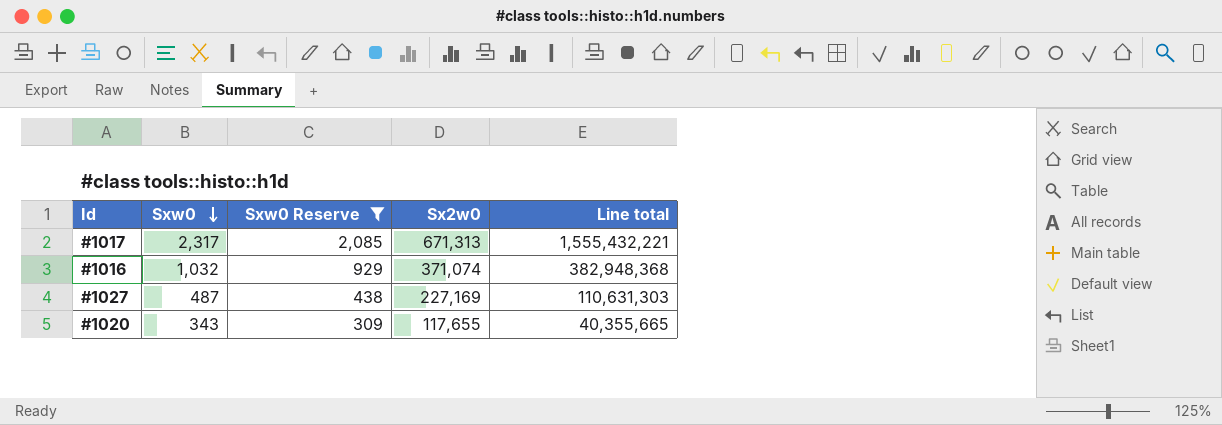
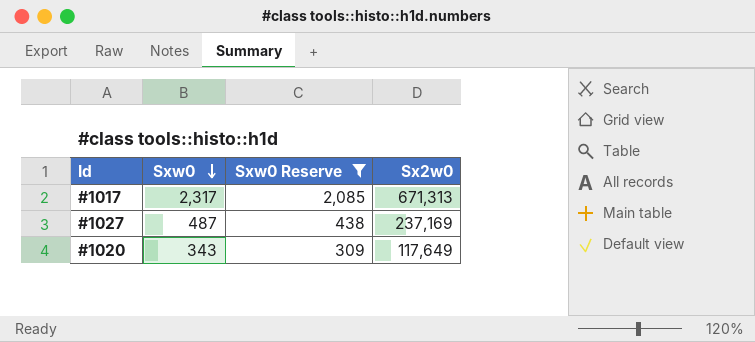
column Line total | formula: [Sxw0] * [Sx2w0] -> none
row #1016: 1,032 | 929 | 371,074 | 382,948,368 -> none
#1027 | Sx2w0: 227,169 -> 237,169
#1020 | Sx2w0: 117,655 -> 117,649

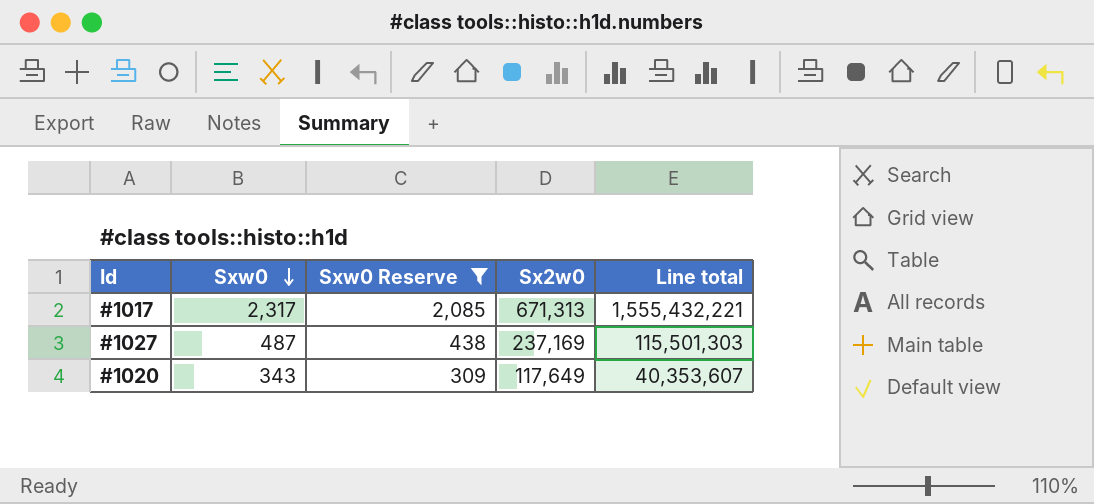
column Line total | formula: none -> [Sxw0] * [Sx2w0]

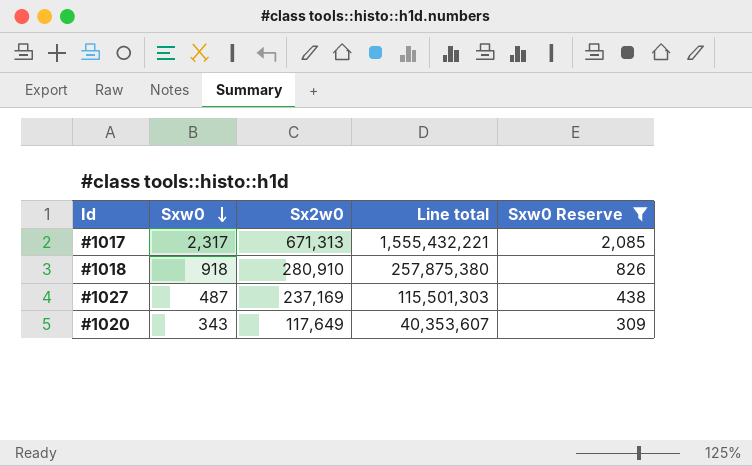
column Sxw0 Reserve | position: 3 -> 5
row #1018: none -> 918 | 280,910 | 257,875,380 | 826

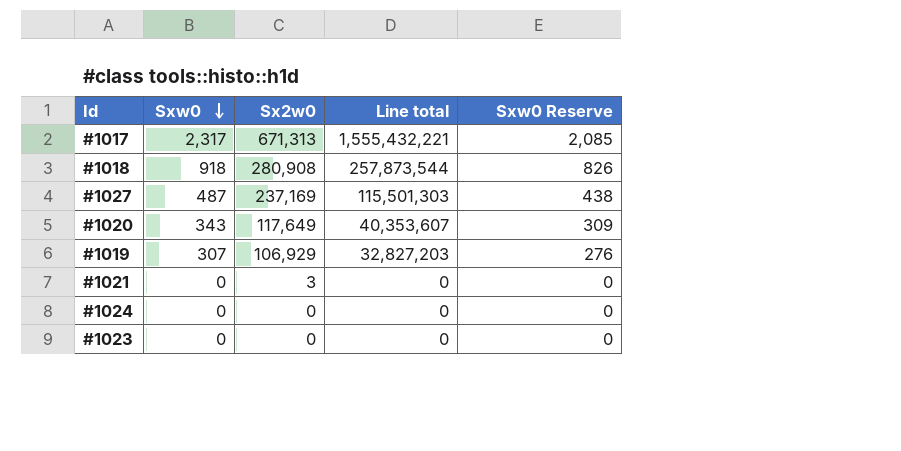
filter: Sxw0 Reserve >= 309 -> none
#1018 | Sx2w0: 280,910 -> 280,908
#1018 | Line total: 257,875,380 -> 257,873,544

